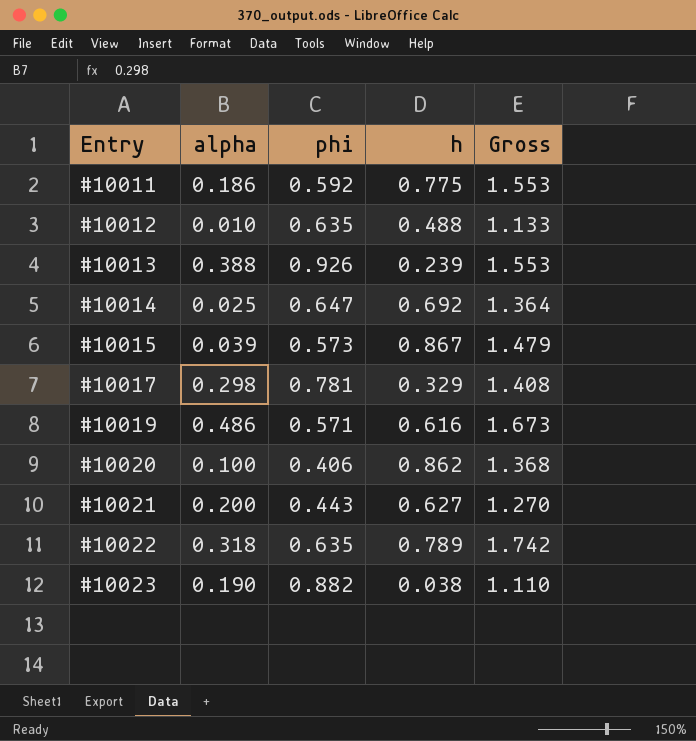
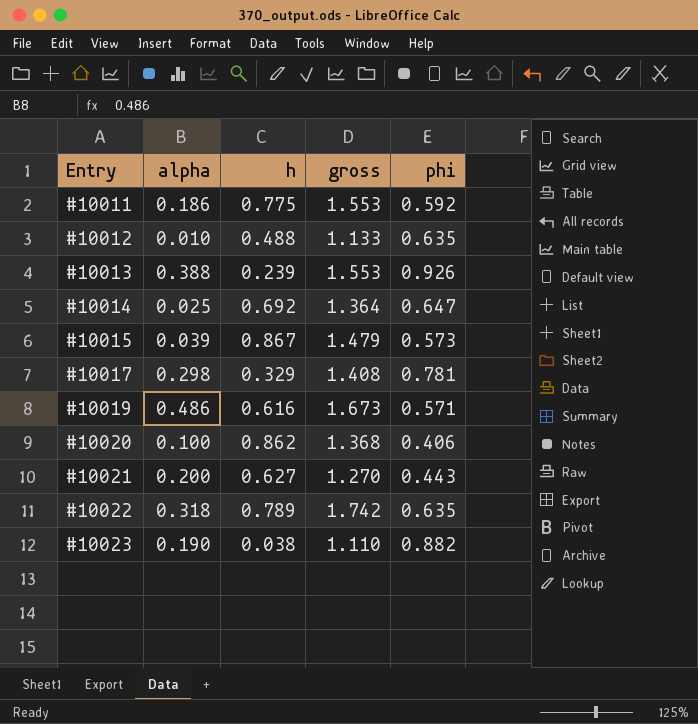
column name: Gross -> gross
column phi | position: 3 -> 5

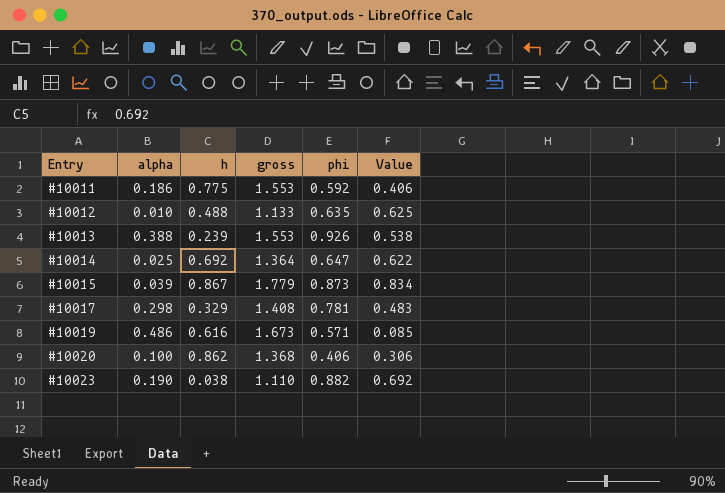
column Value | formula: none -> [phi] - [alpha]
row #10021: 0.200 | 0.627 | 1.270 | 0.443 -> none
row #10022: 0.318 | 0.789 | 1.742 | 0.635 -> none
#10015 | gross: 1.479 -> 1.779
#10015 | phi: 0.573 -> 0.873

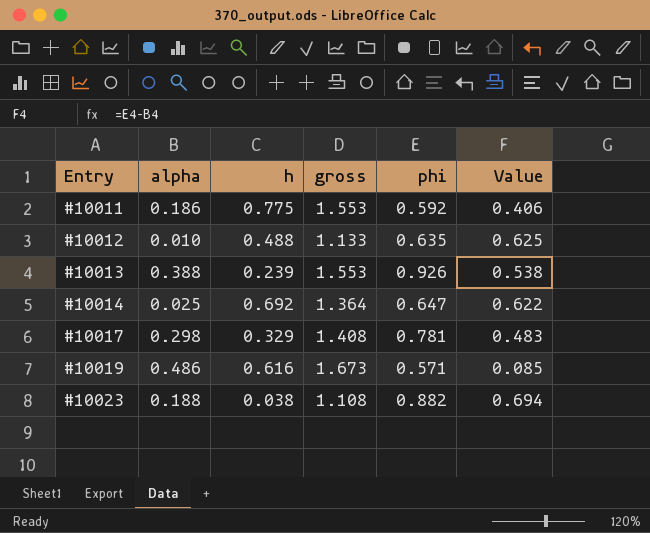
row #10015: 0.039 | 0.867 | 1.779 | 0.873 | 0.834 -> none
row #10020: 0.100 | 0.862 | 1.368 | 0.406 | 0.306 -> none
#10023 | alpha: 0.190 -> 0.188
#10023 | gross: 1.110 -> 1.108
#10023 | Value: 0.692 -> 0.694

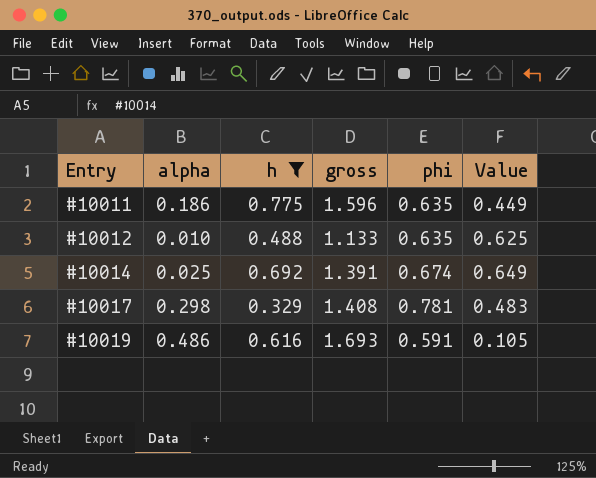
filter: none -> h >= 0.329
#10011 | gross: 1.553 -> 1.596
#10011 | phi: 0.592 -> 0.635
#10011 | Value: 0.406 -> 0.449
#10014 | gross: 1.364 -> 1.391
#10014 | phi: 0.647 -> 0.674
#10014 | Value: 0.622 -> 0.649
#10019 | gross: 1.673 -> 1.693
#10019 | phi: 0.571 -> 0.591
#10019 | Value: 0.085 -> 0.105

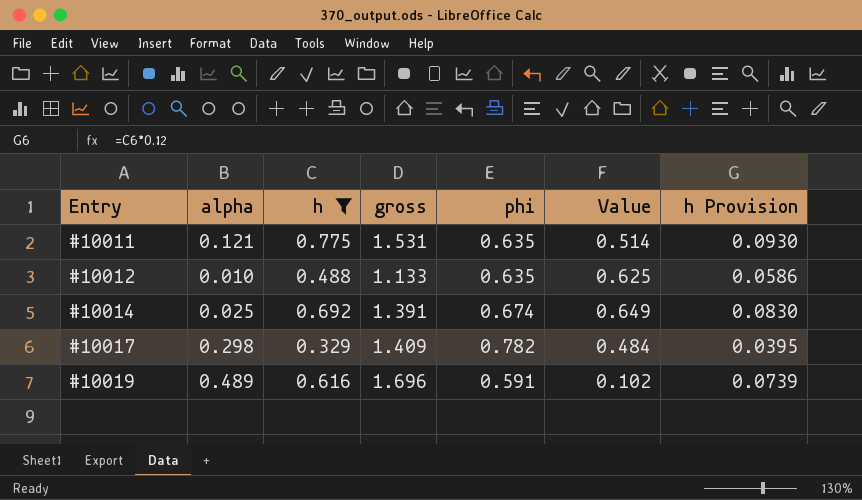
column h Provision | formula: none -> [h] * 0.12
#10011 | alpha: 0.186 -> 0.121
#10011 | gross: 1.596 -> 1.531
#10011 | Value: 0.449 -> 0.514
#10017 | gross: 1.408 -> 1.409
#10017 | phi: 0.781 -> 0.782
#10017 | Value: 0.483 -> 0.484
#10019 | alpha: 0.486 -> 0.489
#10019 | gross: 1.693 -> 1.696
#10019 | Value: 0.105 -> 0.102

